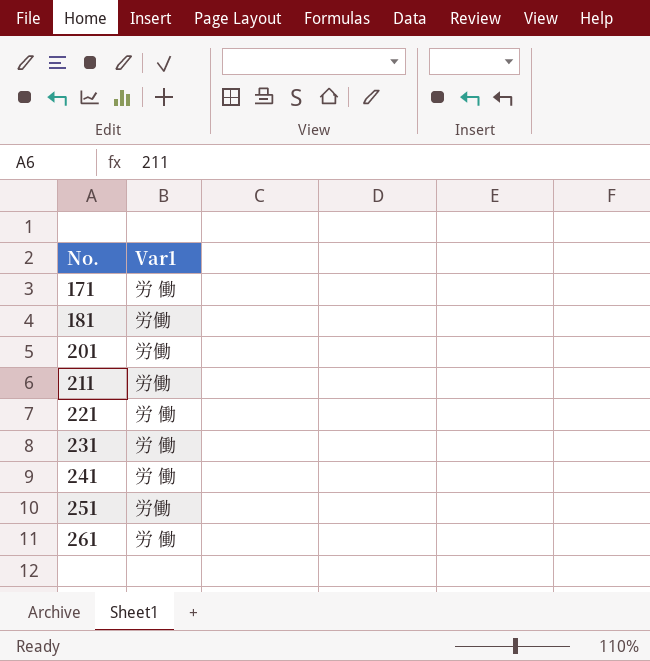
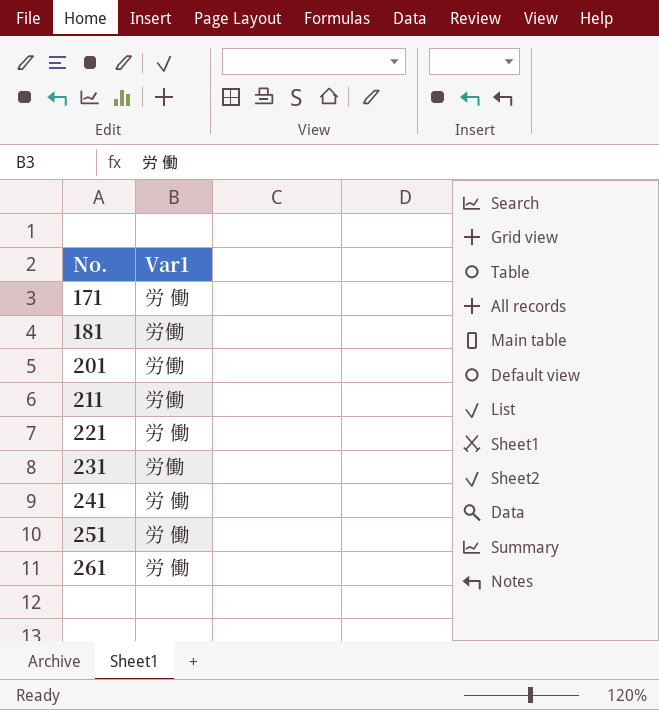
231 | Var1: 労 働 -> 労働
251 | Var1: 労働 -> 労 働

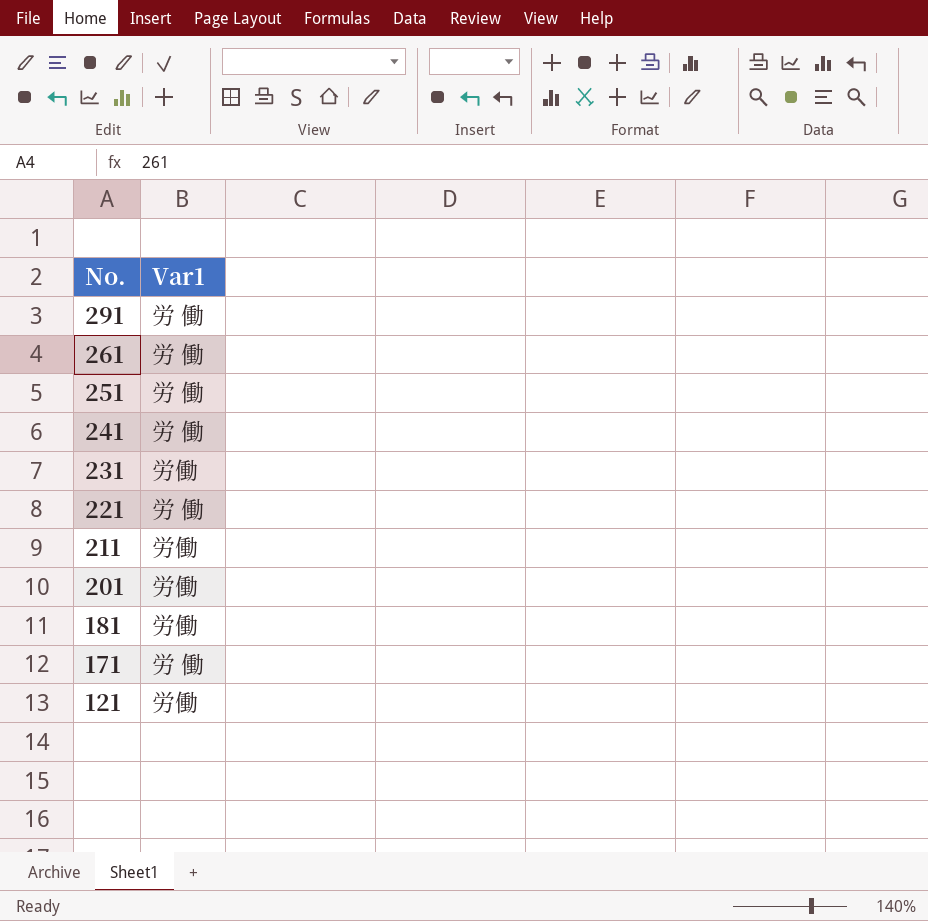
row order: No. ascending -> No. descending
row 291: none -> 労 働
row 121: none -> 労働

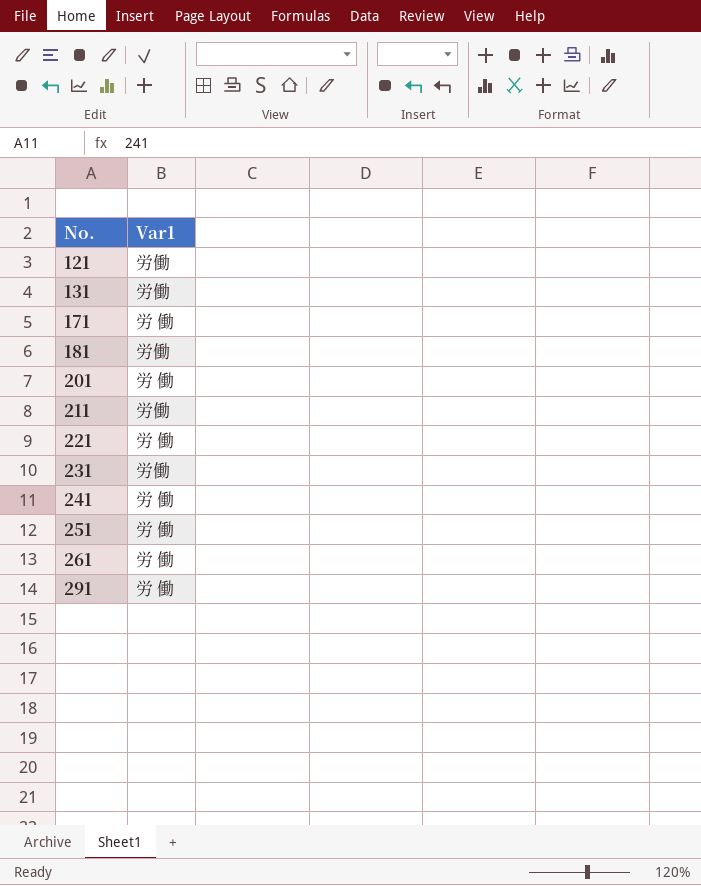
row order: No. descending -> No. ascending
row 131: none -> 労働
201 | Var1: 労働 -> 労 働

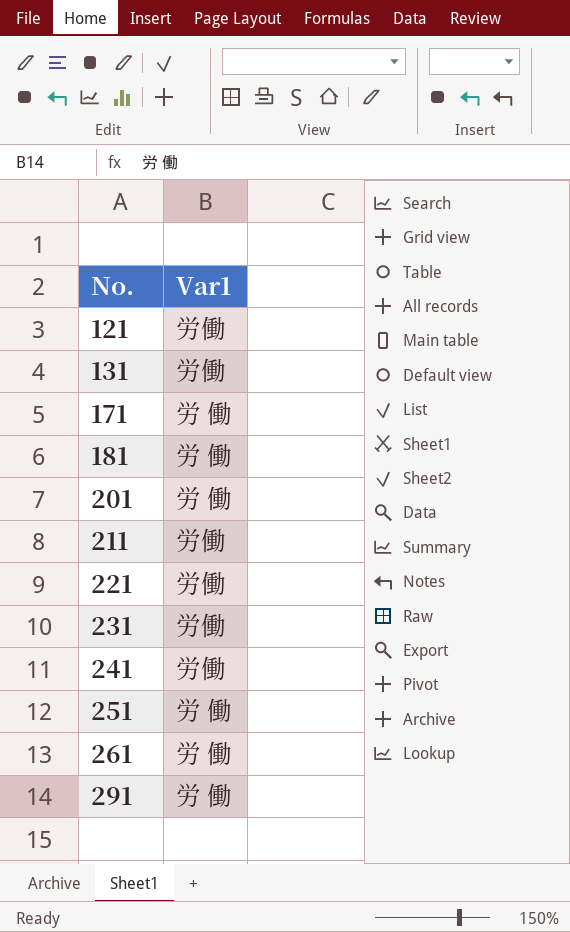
181 | Var1: 労働 -> 労 働
221 | Var1: 労 働 -> 労働
241 | Var1: 労 働 -> 労働

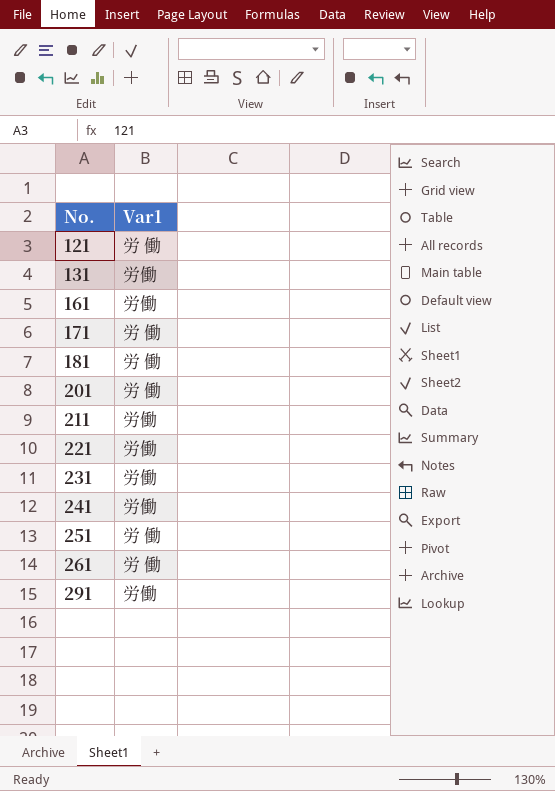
121 | Var1: 労働 -> 労 働
row 161: none -> 労働
291 | Var1: 労 働 -> 労働

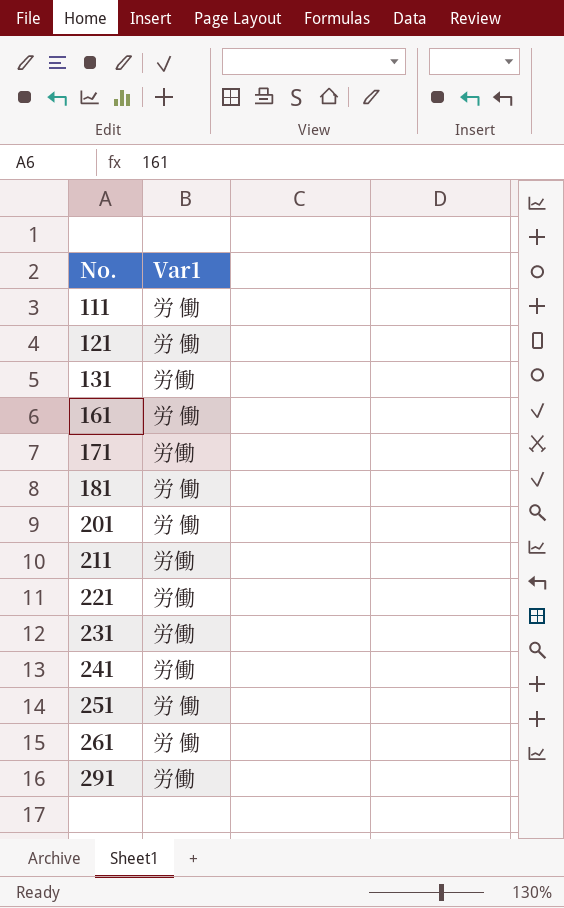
row 111: none -> 労 働
161 | Var1: 労働 -> 労 働
171 | Var1: 労 働 -> 労働

